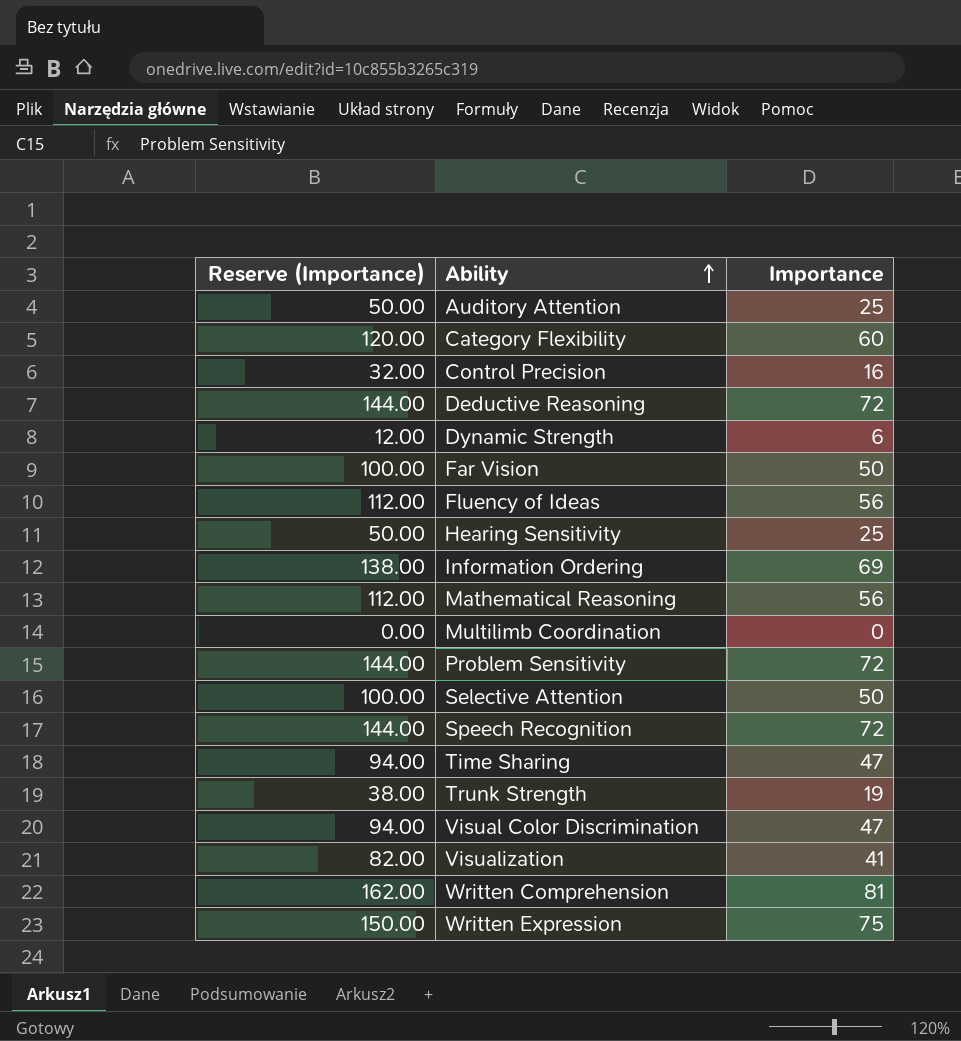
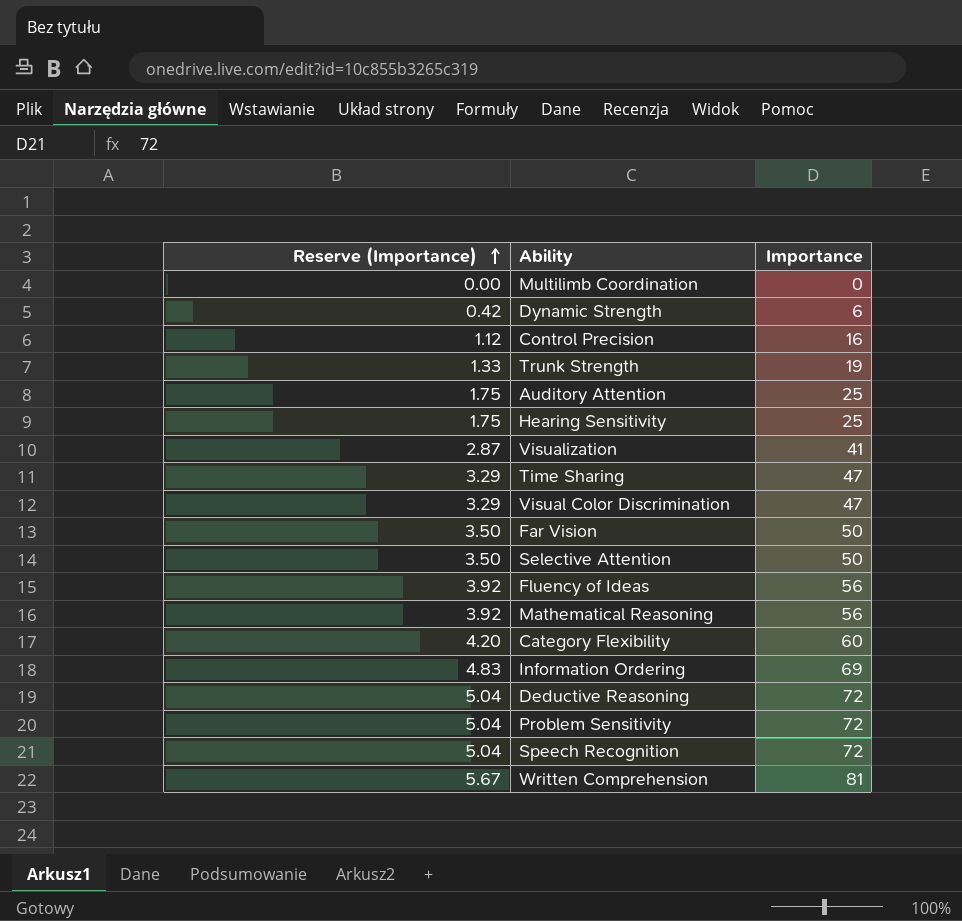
row order: Ability ascending -> Reserve (Importance) ascending
column Reserve (Importance) | formula: [Importance] * 2 -> [Importance] * 0.07
row Written Expression: 150.00 | 75 -> none

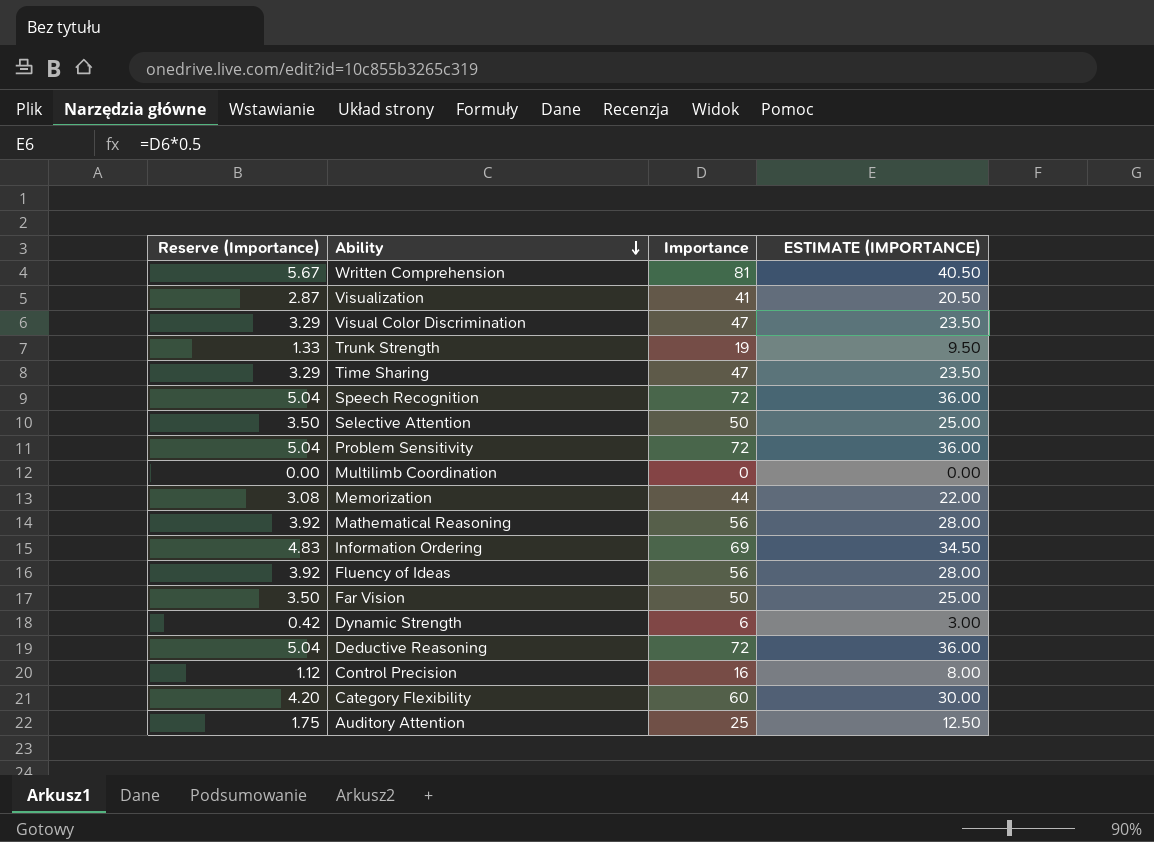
row order: Reserve (Importance) ascending -> Ability descending
column ESTIMATE (IMPORTANCE) | formula: none -> [Importance] * 0.5
row Hearing Sensitivity: 1.75 | 25 -> none
row Memorization: none -> 3.08 | 44 | 22.00

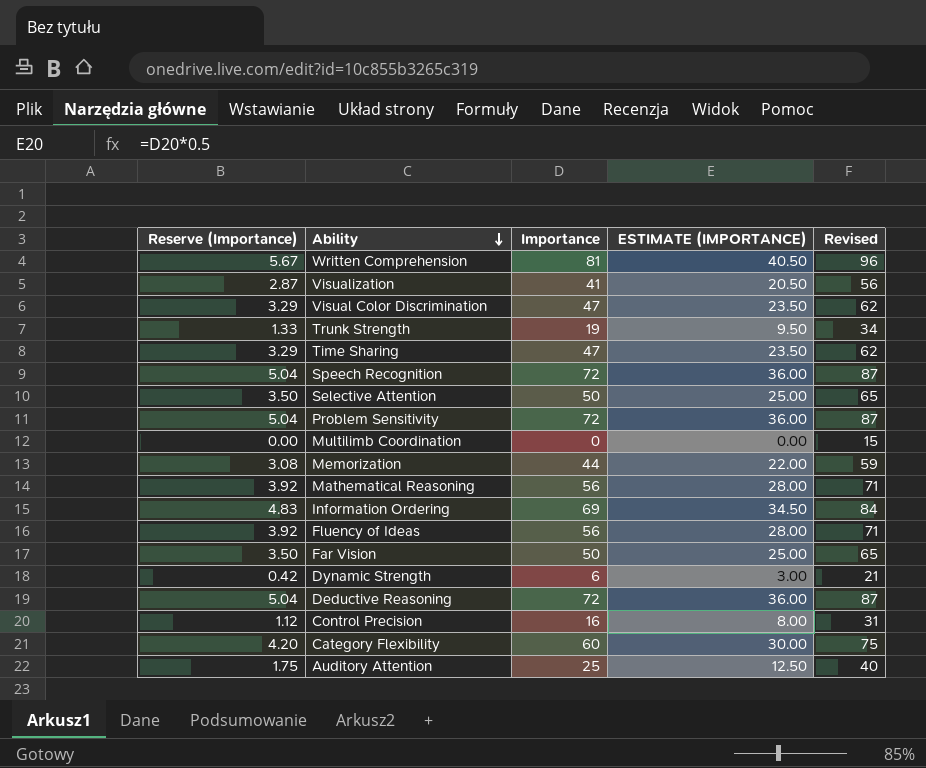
column Revised | formula: none -> [Importance] + 15

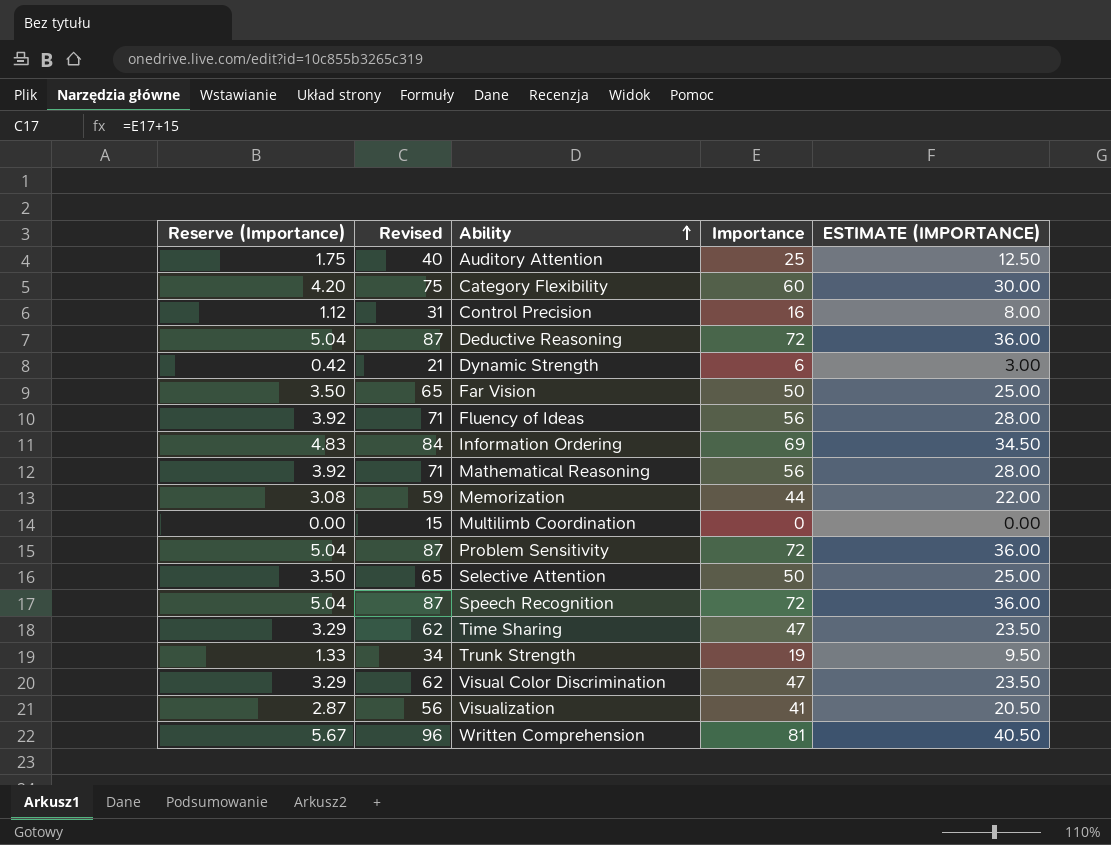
row order: Ability descending -> Ability ascending
column Revised | position: 5 -> 2

